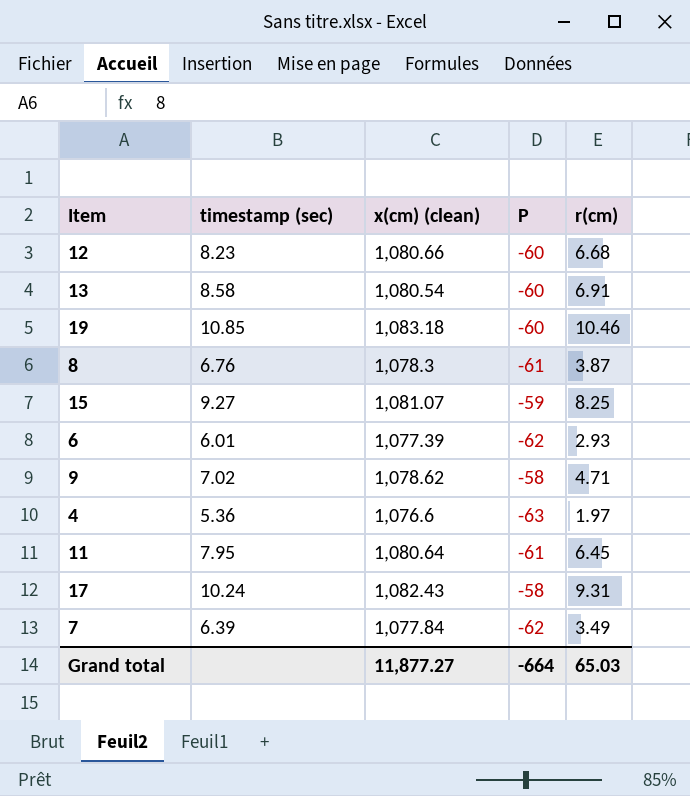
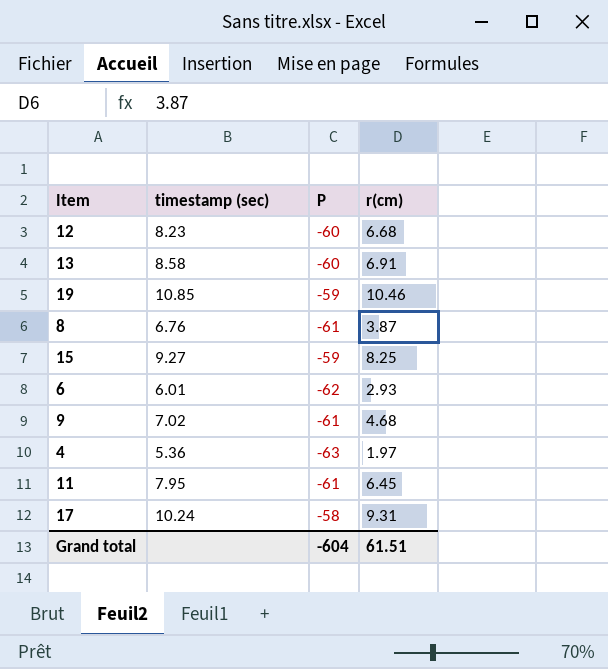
column x(cm) (clean) | position: 3 -> none
row 7: 6.39 | 1,077.84 | -62 | 3.49 -> none
19 | P: -60 -> -59
9 | P: -58 -> -61
9 | r(cm): 4.71 -> 4.68
Grand total | P: -664 -> -604
Grand total | r(cm): 65.03 -> 61.51

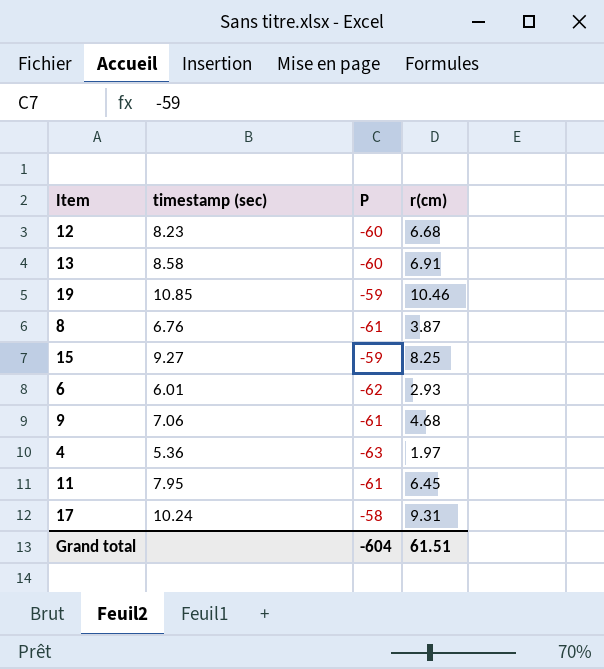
9 | timestamp (sec): 7.02 -> 7.06

